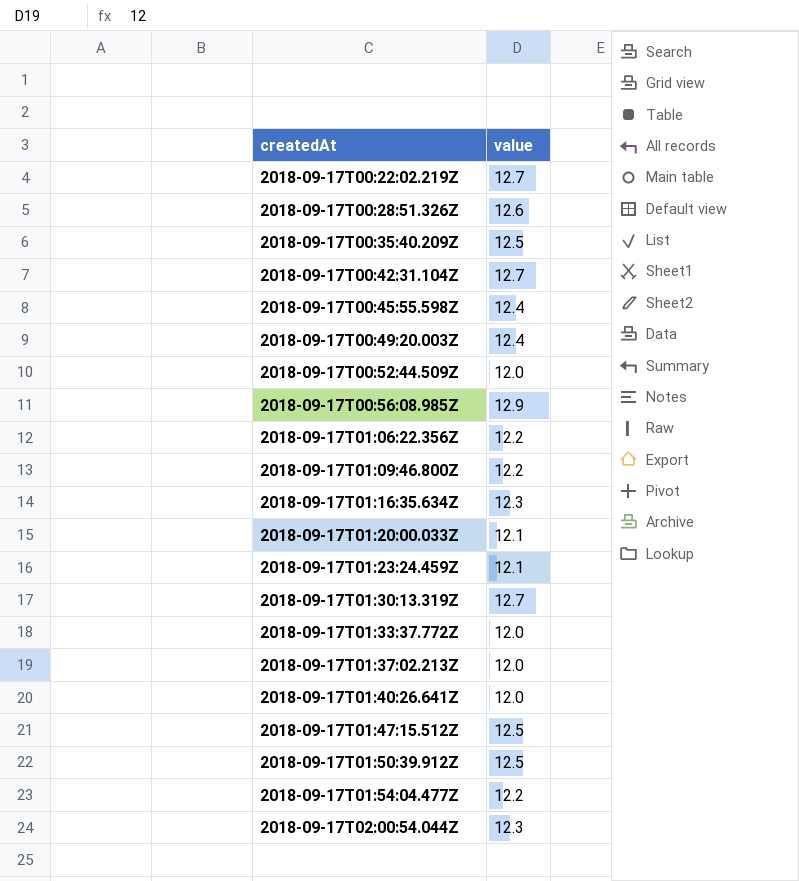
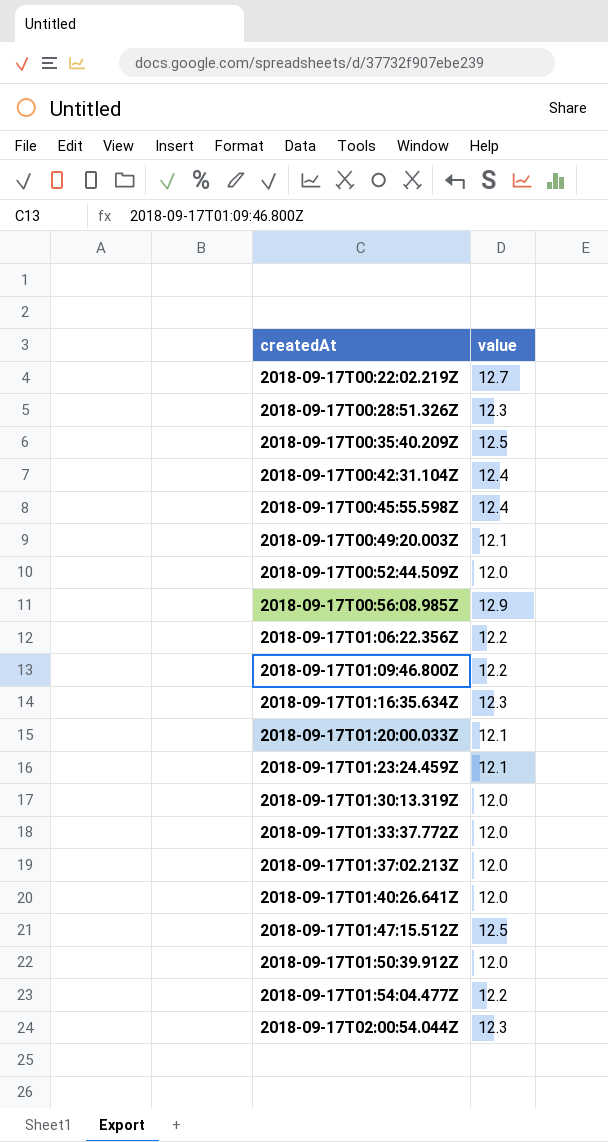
2018-09-17T00:28:51.326Z | value: 12.6 -> 12.3
2018-09-17T00:42:31.104Z | value: 12.7 -> 12.4
2018-09-17T00:49:20.003Z | value: 12.4 -> 12.1
2018-09-17T01:30:13.319Z | value: 12.7 -> 12.0
2018-09-17T01:50:39.912Z | value: 12.5 -> 12.0

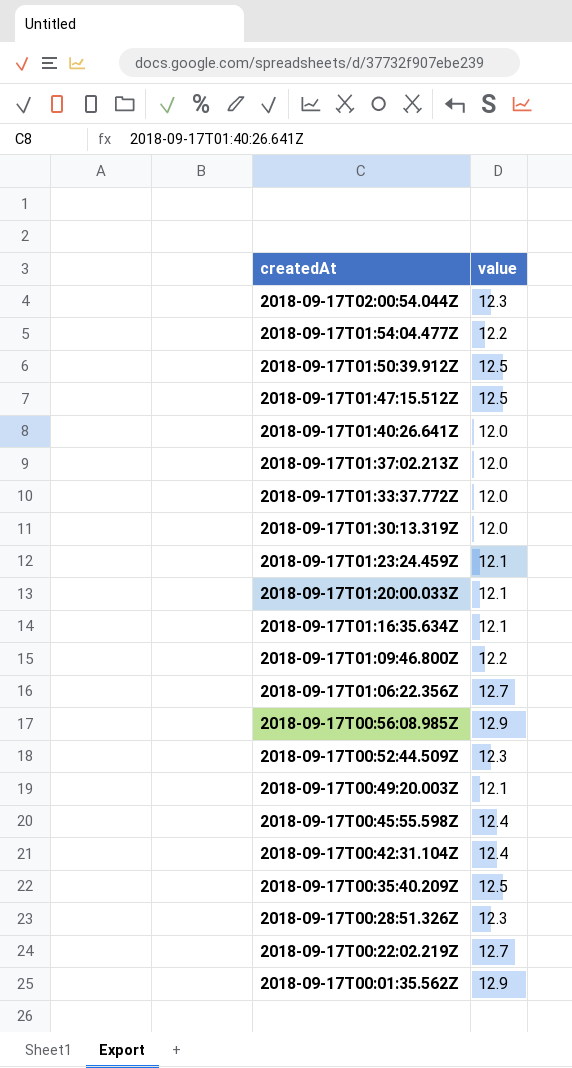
row order: createdAt ascending -> createdAt descending
2018-09-17T01:50:39.912Z | value: 12.0 -> 12.5
2018-09-17T01:16:35.634Z | value: 12.3 -> 12.1
2018-09-17T01:06:22.356Z | value: 12.2 -> 12.7
2018-09-17T00:52:44.509Z | value: 12.0 -> 12.3
row 2018-09-17T00:01:35.562Z: none -> 12.9

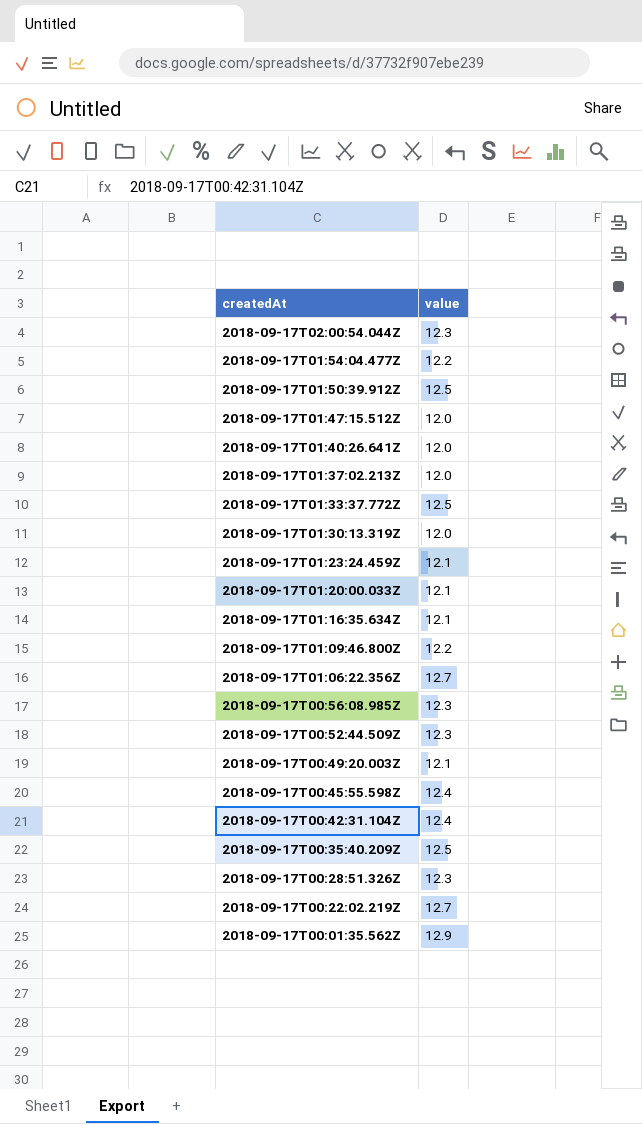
2018-09-17T01:47:15.512Z | value: 12.5 -> 12.0
2018-09-17T01:33:37.772Z | value: 12.0 -> 12.5
2018-09-17T00:56:08.985Z | value: 12.9 -> 12.3

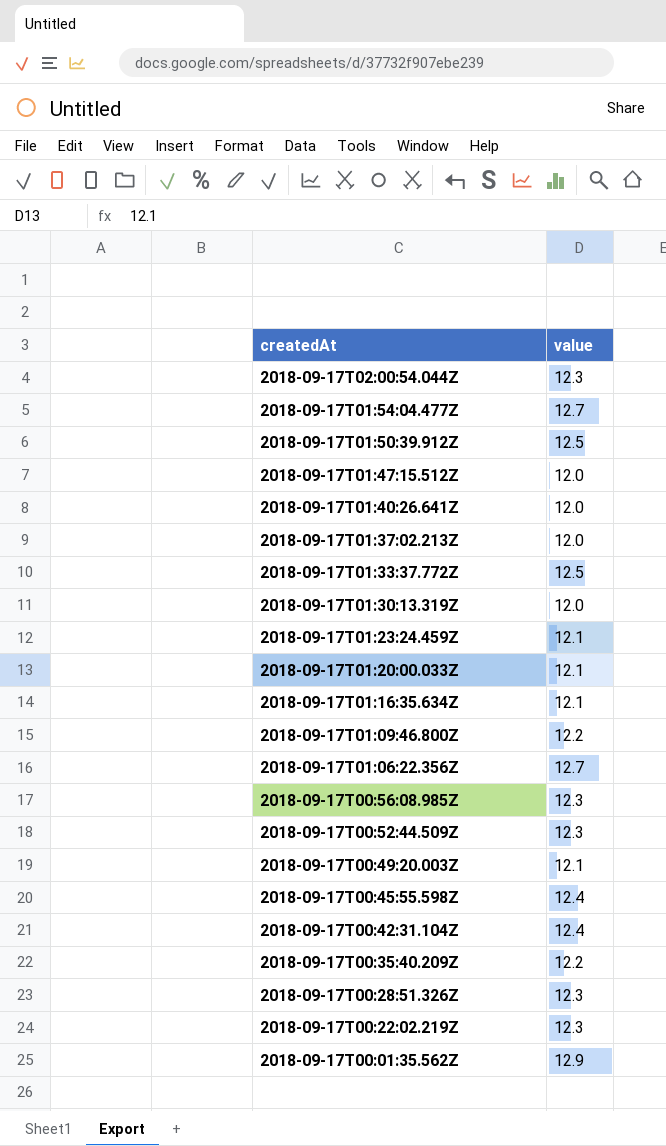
2018-09-17T01:54:04.477Z | value: 12.2 -> 12.7
2018-09-17T00:35:40.209Z | value: 12.5 -> 12.2
2018-09-17T00:22:02.219Z | value: 12.7 -> 12.3

